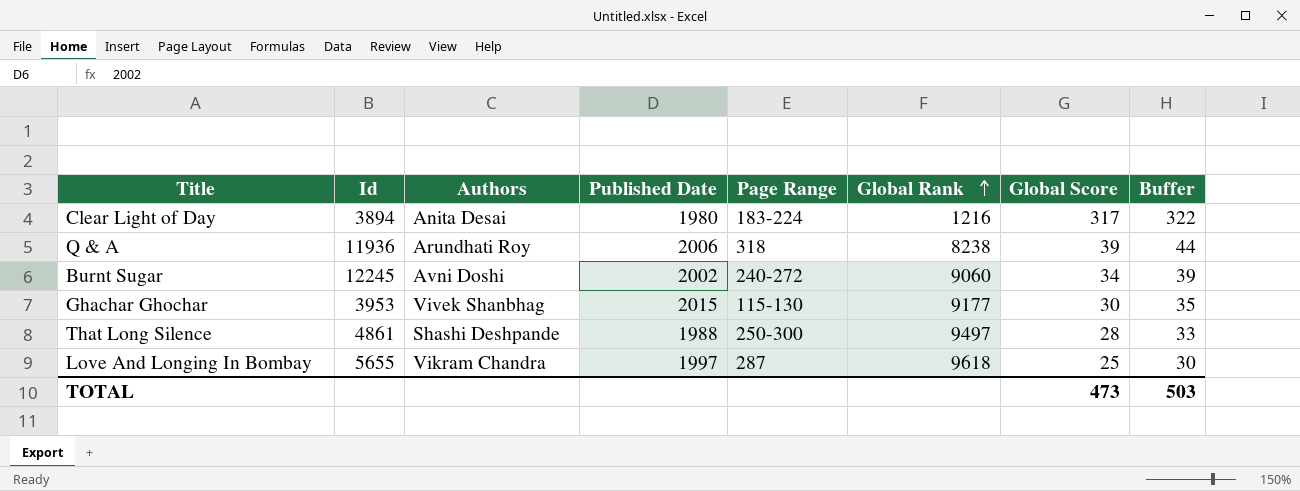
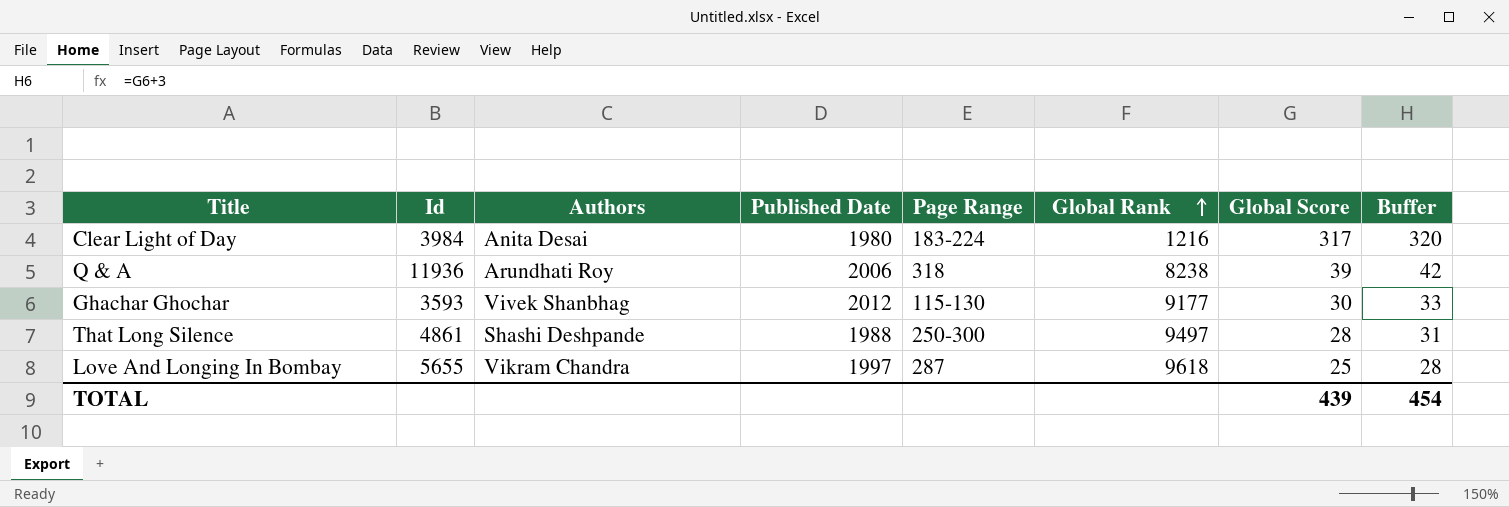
column Buffer | formula: [Global Score] + 5 -> [Global Score] + 3
row Burnt Sugar: 12245 | Avni Doshi | 2002 | 240-272 | 9060 | 34 | 39 -> none
Clear Light of Day | Id: 3894 -> 3984
Ghachar Ghochar | Id: 3953 -> 3593
Ghachar Ghochar | Published Date: 2015 -> 2012
TOTAL | Global Score: 473 -> 439
TOTAL | Buffer: 503 -> 454

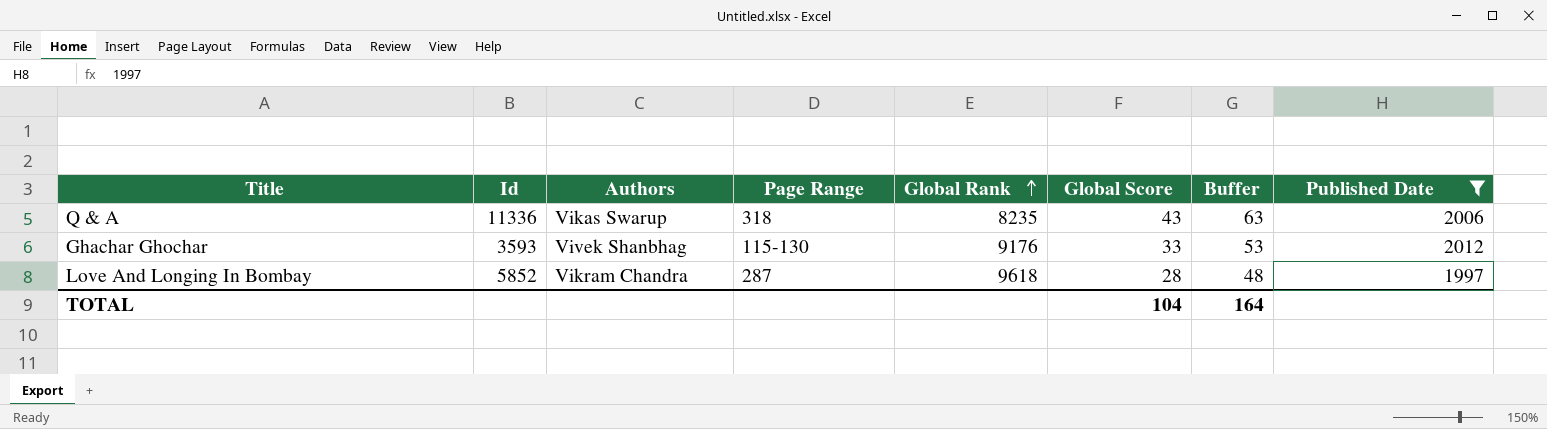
filter: none -> Published Date >= 1997
column Buffer | formula: [Global Score] + 3 -> [Global Score] + 20
column Published Date | position: 4 -> 8
Q & A | Id: 11936 -> 11336
Q & A | Authors: Arundhati Roy -> Vikas Swarup
Q & A | Global Rank: 8238 -> 8235
Q & A | Global Score: 39 -> 43
Ghachar Ghochar | Global Rank: 9177 -> 9176
Ghachar Ghochar | Global Score: 30 -> 33
Love And Longing In Bombay | Id: 5655 -> 5852
Love And Longing In Bombay | Global Score: 25 -> 28
TOTAL | Global Score: 439 -> 104
TOTAL | Buffer: 454 -> 164

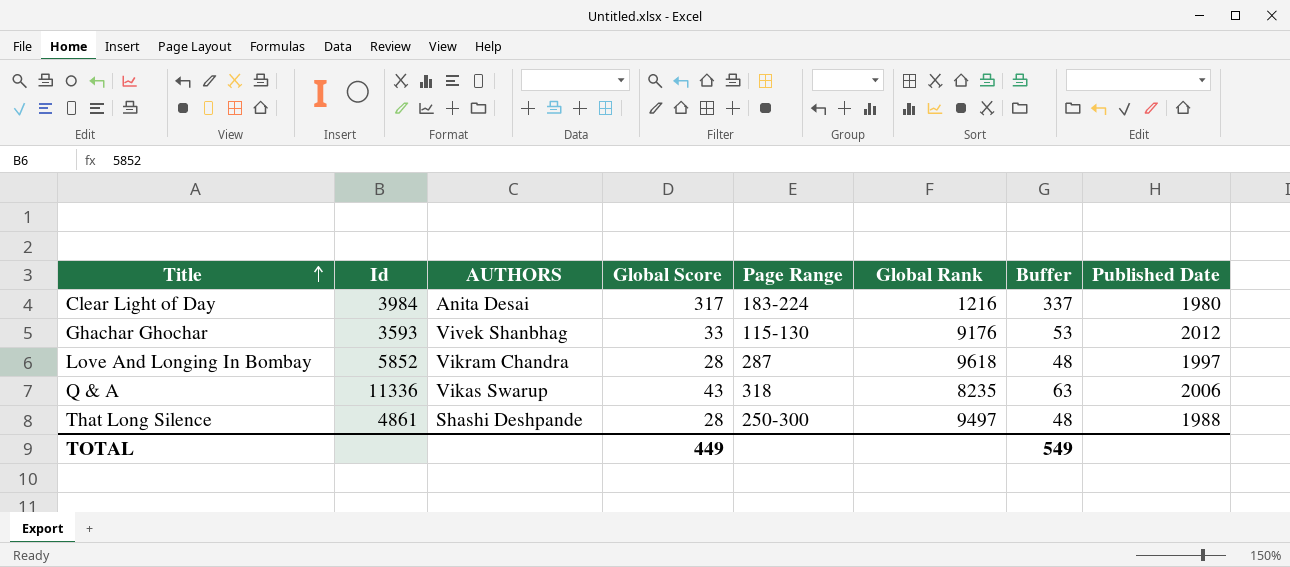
filter: Published Date >= 1997 -> none
row order: Global Rank ascending -> Title ascending
column name: Authors -> AUTHORS
column Global Score | position: 6 -> 4
TOTAL | Global Score: 104 -> 449
TOTAL | Buffer: 164 -> 549

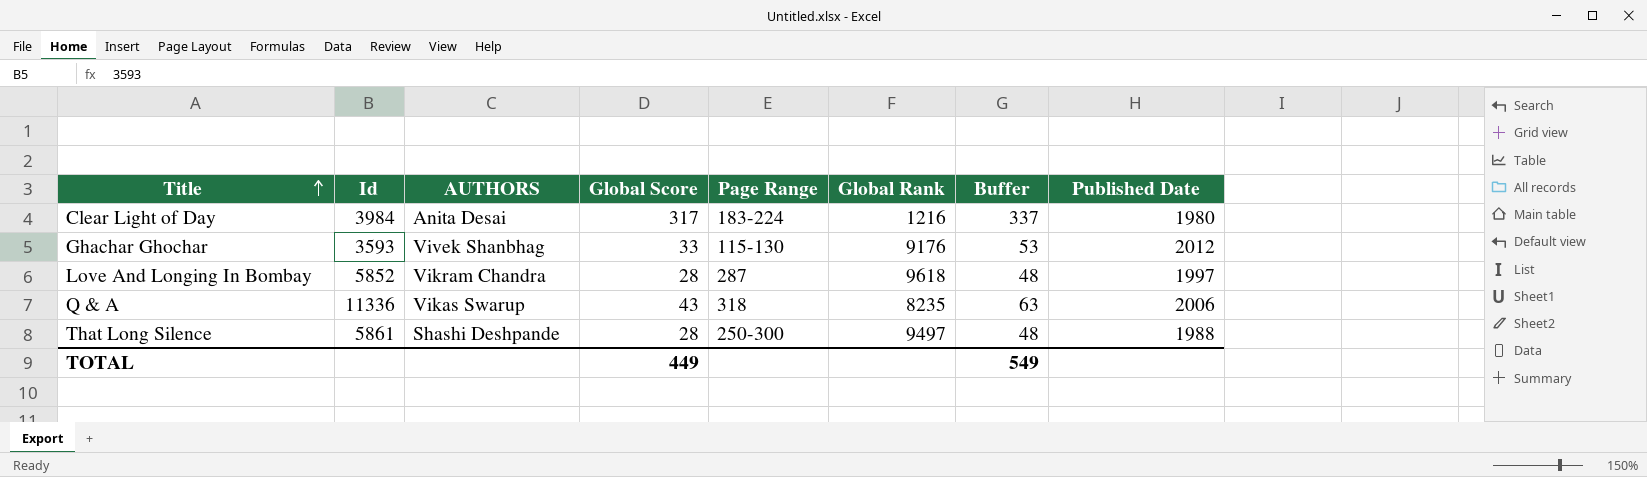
That Long Silence | Id: 4861 -> 5861

